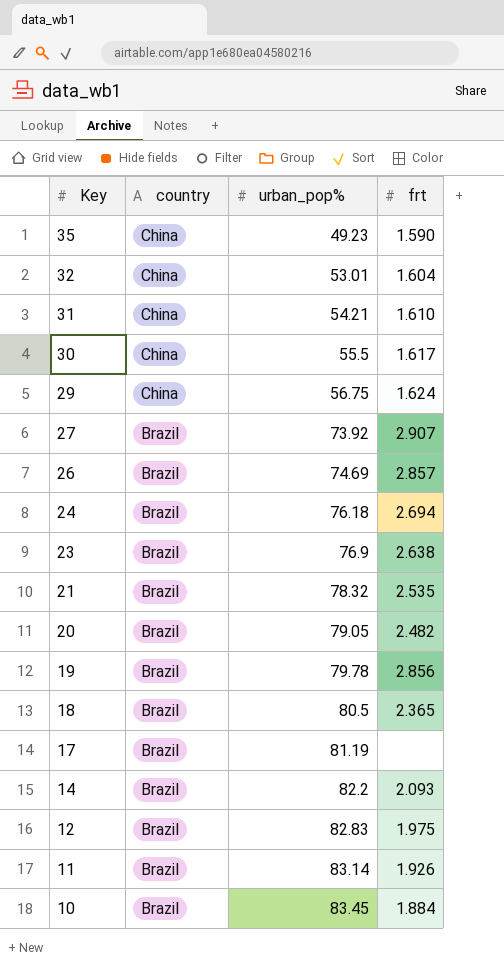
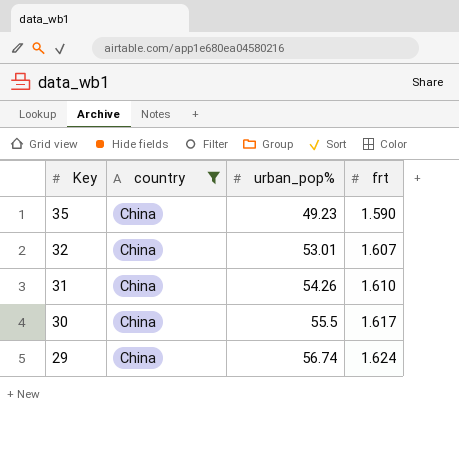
filter: none -> country = China
32 | frt: 1.604 -> 1.607
31 | urban_pop%: 54.21 -> 54.26
29 | urban_pop%: 56.75 -> 56.74

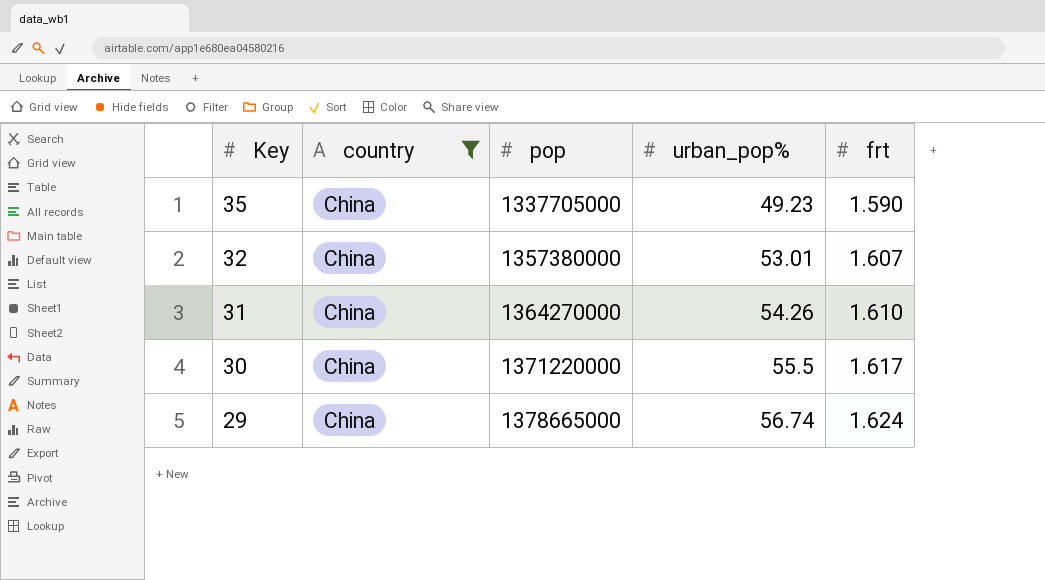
column pop | position: none -> 3

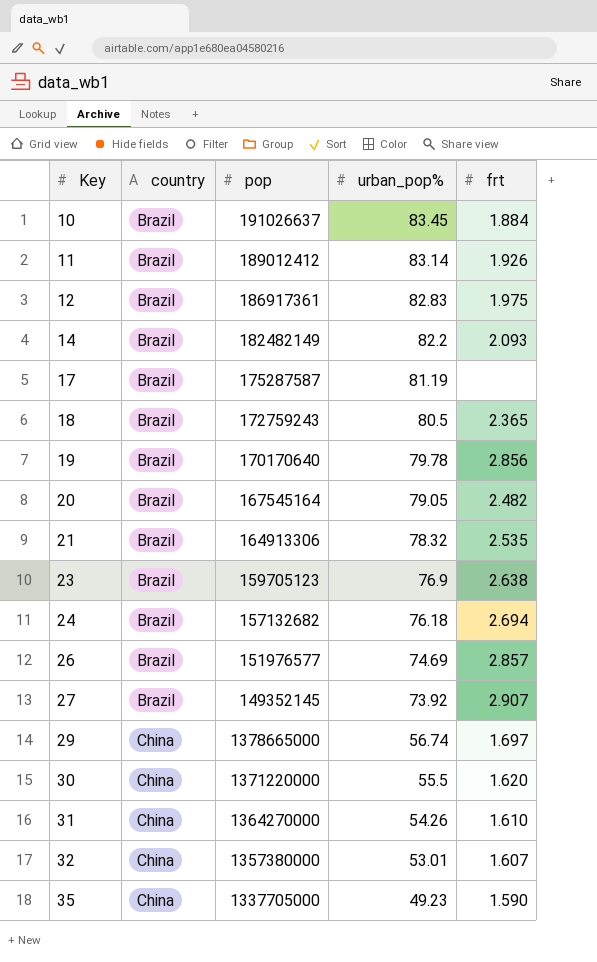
filter: country = China -> none
row order: Key descending -> Key ascending
29 | frt: 1.624 -> 1.697
30 | frt: 1.617 -> 1.620

